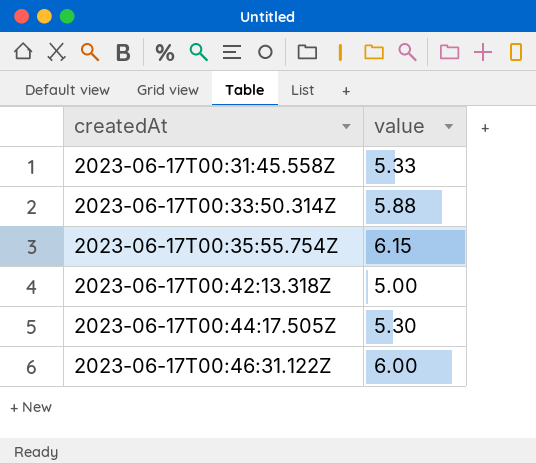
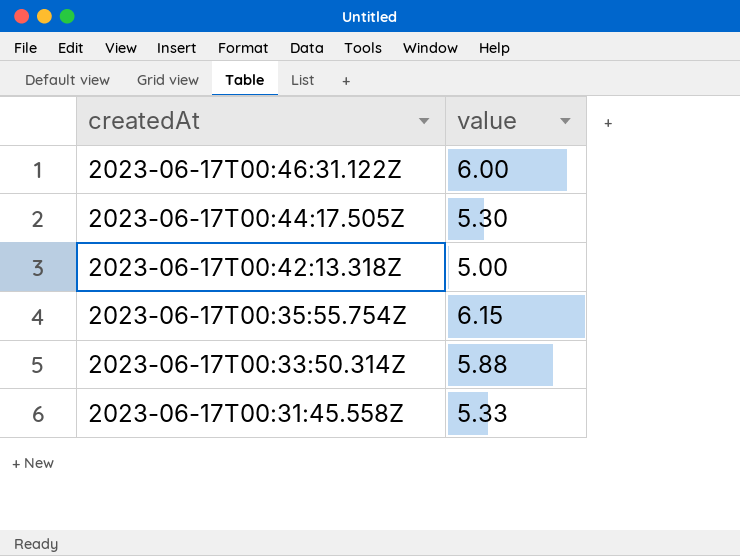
row order: createdAt ascending -> createdAt descending

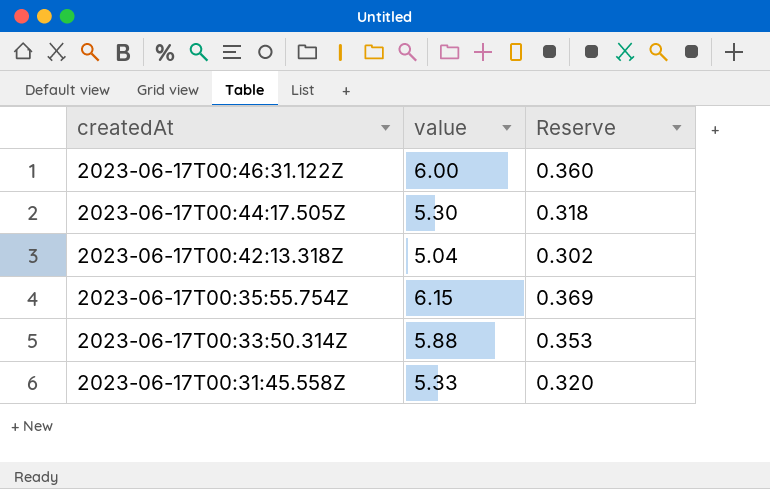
column Reserve | formula: none -> [value] * 0.06
2023-06-17T00:42:13.318Z | value: 5.00 -> 5.04

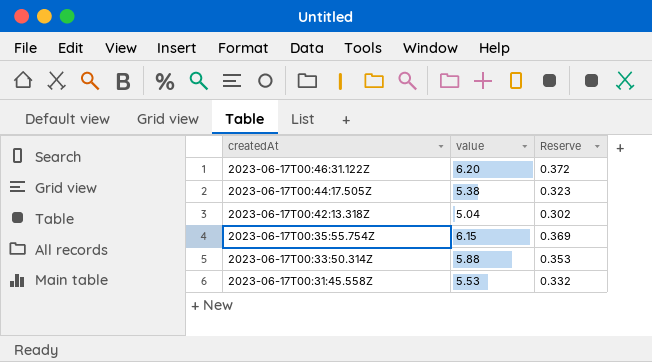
2023-06-17T00:46:31.122Z | value: 6.00 -> 6.20
2023-06-17T00:46:31.122Z | Reserve: 0.360 -> 0.372
2023-06-17T00:44:17.505Z | value: 5.30 -> 5.38
2023-06-17T00:44:17.505Z | Reserve: 0.318 -> 0.323
2023-06-17T00:31:45.558Z | value: 5.33 -> 5.53
2023-06-17T00:31:45.558Z | Reserve: 0.320 -> 0.332

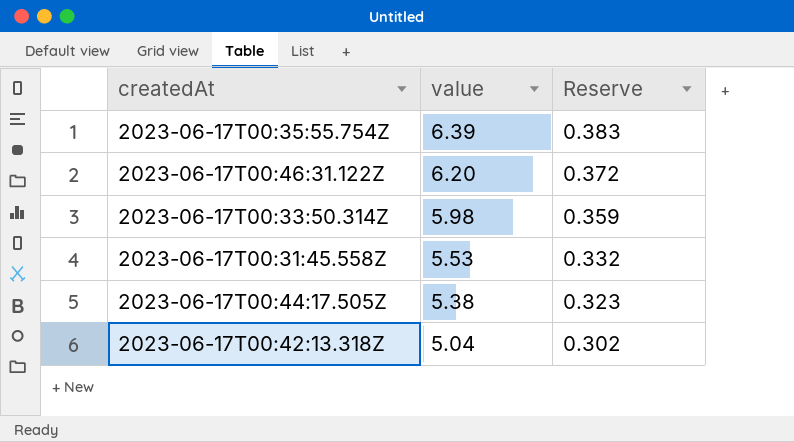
row order: createdAt descending -> value descending
2023-06-17T00:35:55.754Z | value: 6.15 -> 6.39
2023-06-17T00:35:55.754Z | Reserve: 0.369 -> 0.383
2023-06-17T00:33:50.314Z | value: 5.88 -> 5.98
2023-06-17T00:33:50.314Z | Reserve: 0.353 -> 0.359

